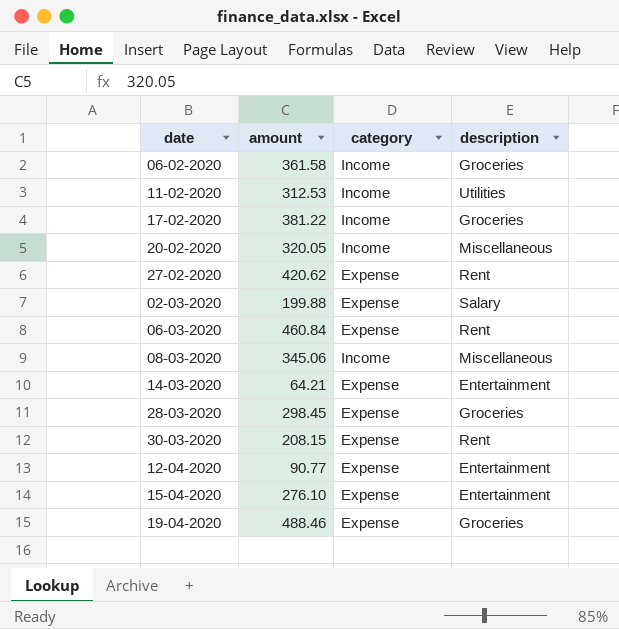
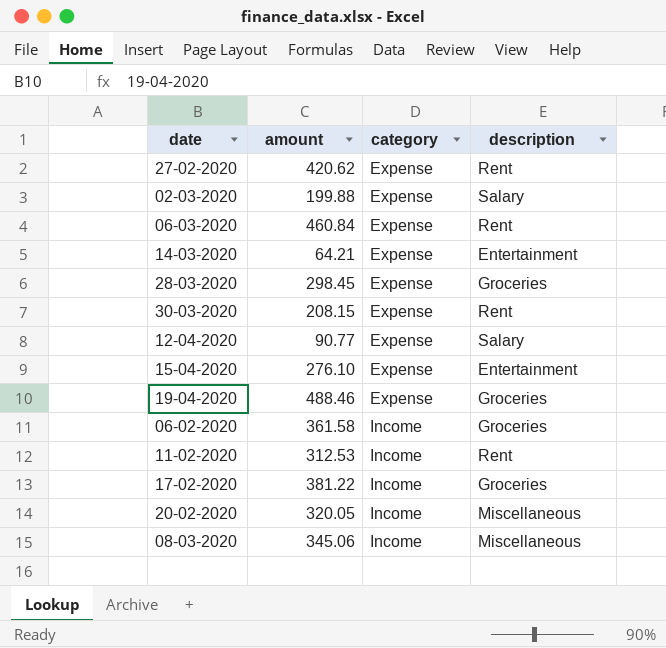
row order: date ascending -> category ascending
12-04-2020 | description: Entertainment -> Salary
11-02-2020 | description: Utilities -> Rent

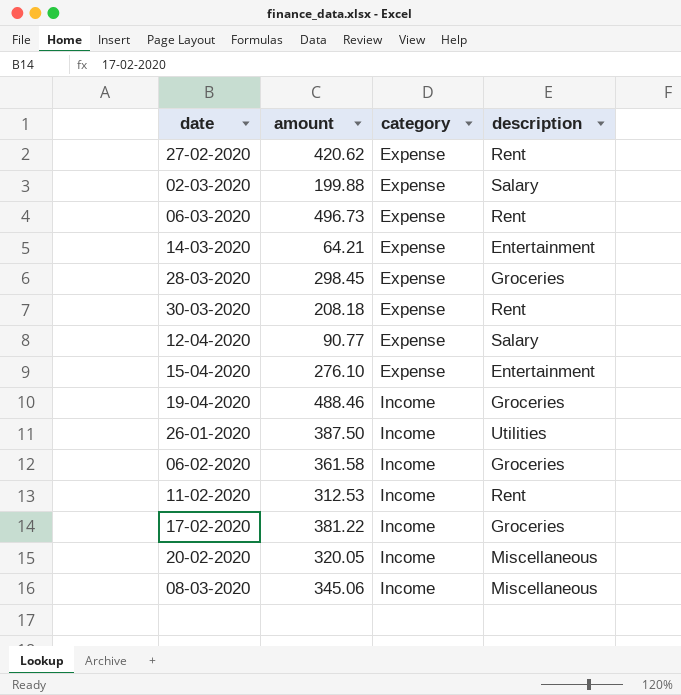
06-03-2020 | amount: 460.84 -> 496.73
30-03-2020 | amount: 208.15 -> 208.18
19-04-2020 | category: Expense -> Income
row 26-01-2020: none -> 387.50 | Income | Utilities

